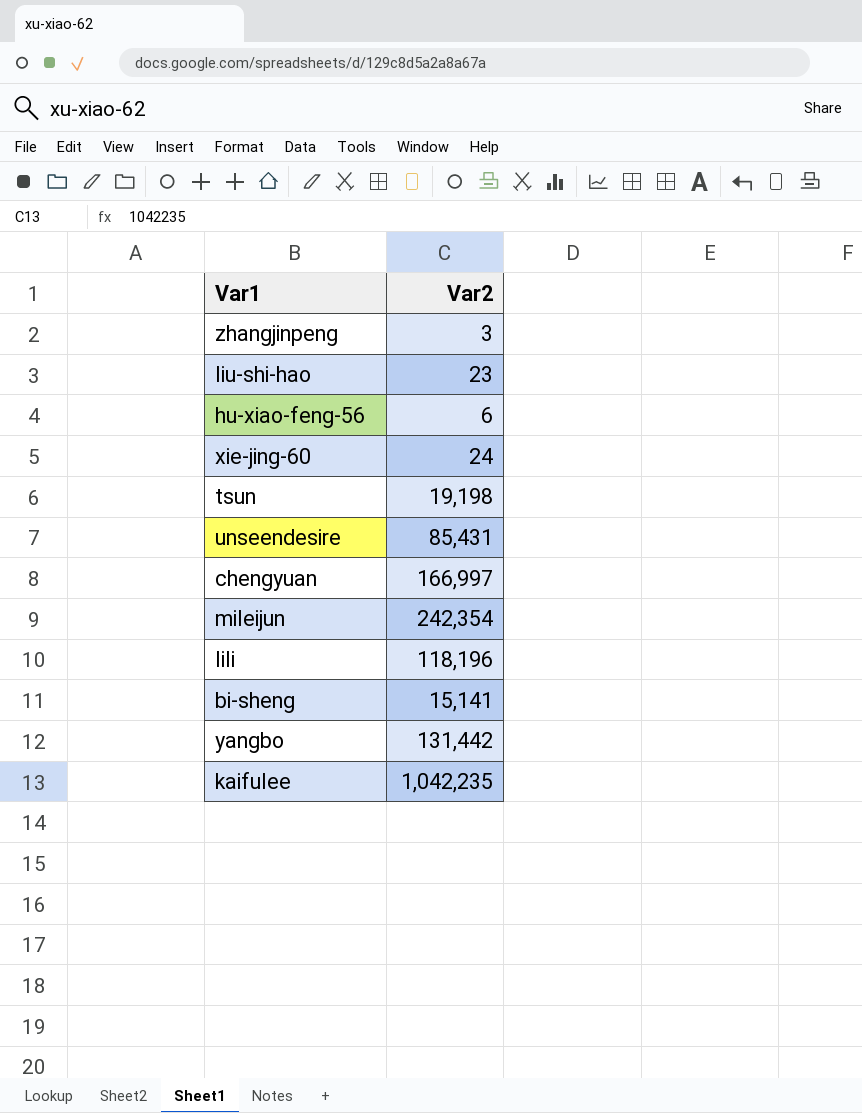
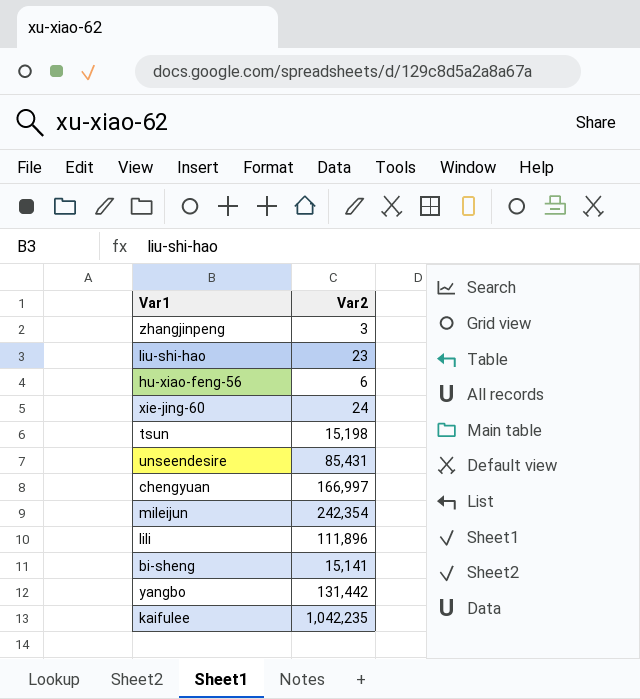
tsun | Var2: 19,198 -> 15,198
lili | Var2: 118,196 -> 111,896

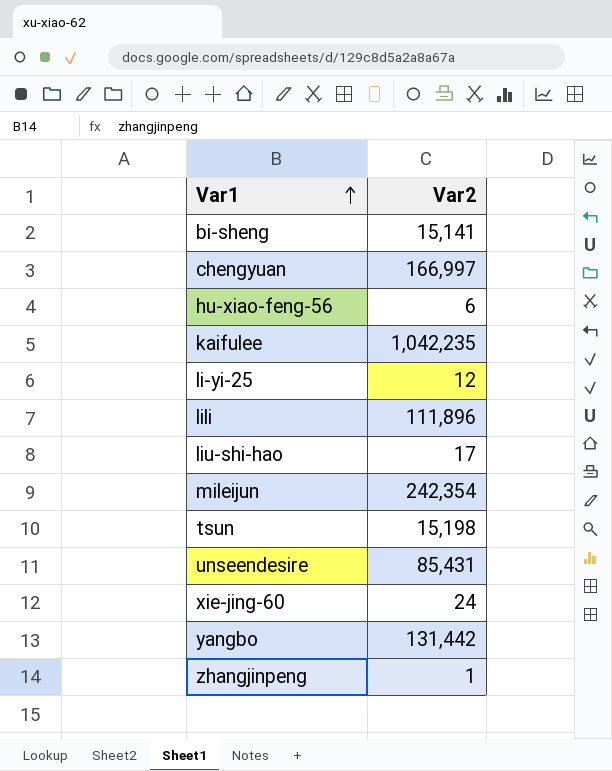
row order: none -> Var1 ascending
row li-yi-25: none -> 12
liu-shi-hao | Var2: 23 -> 17
zhangjinpeng | Var2: 3 -> 1

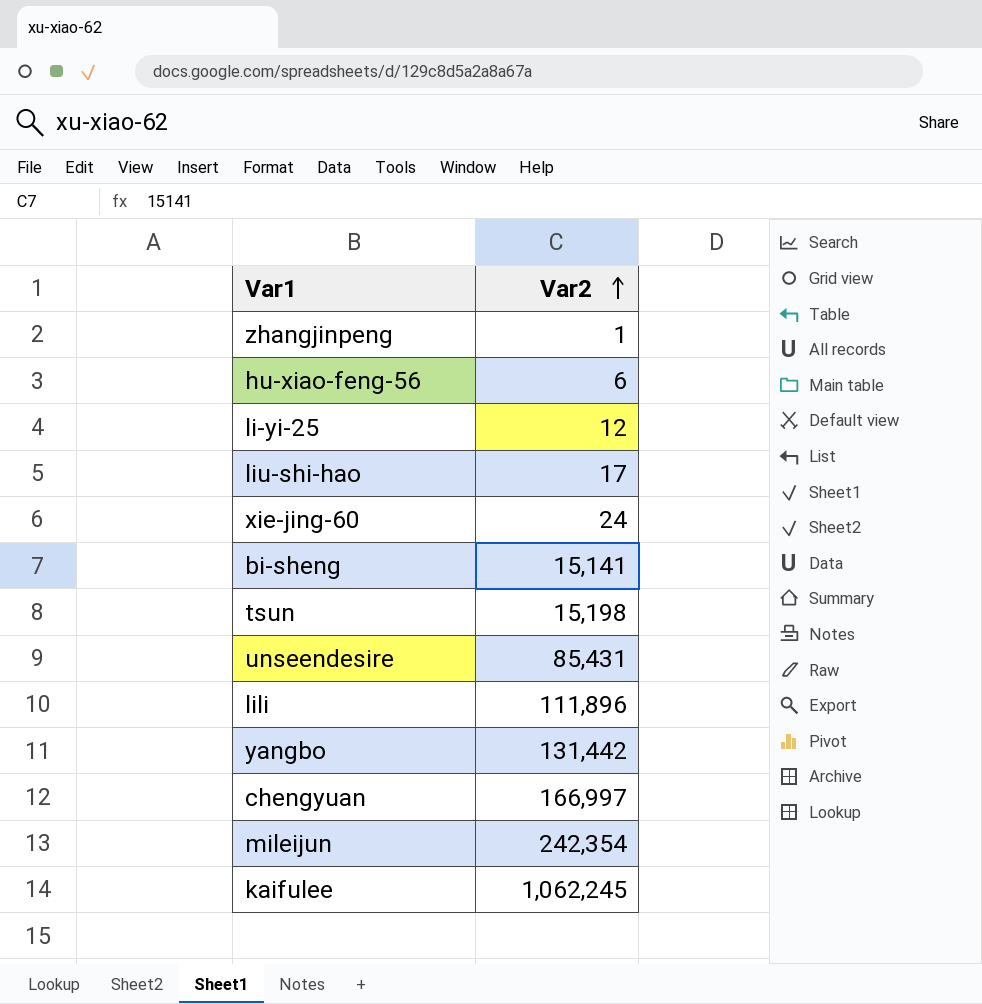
row order: Var1 ascending -> Var2 ascending
kaifulee | Var2: 1,042,235 -> 1,062,245

